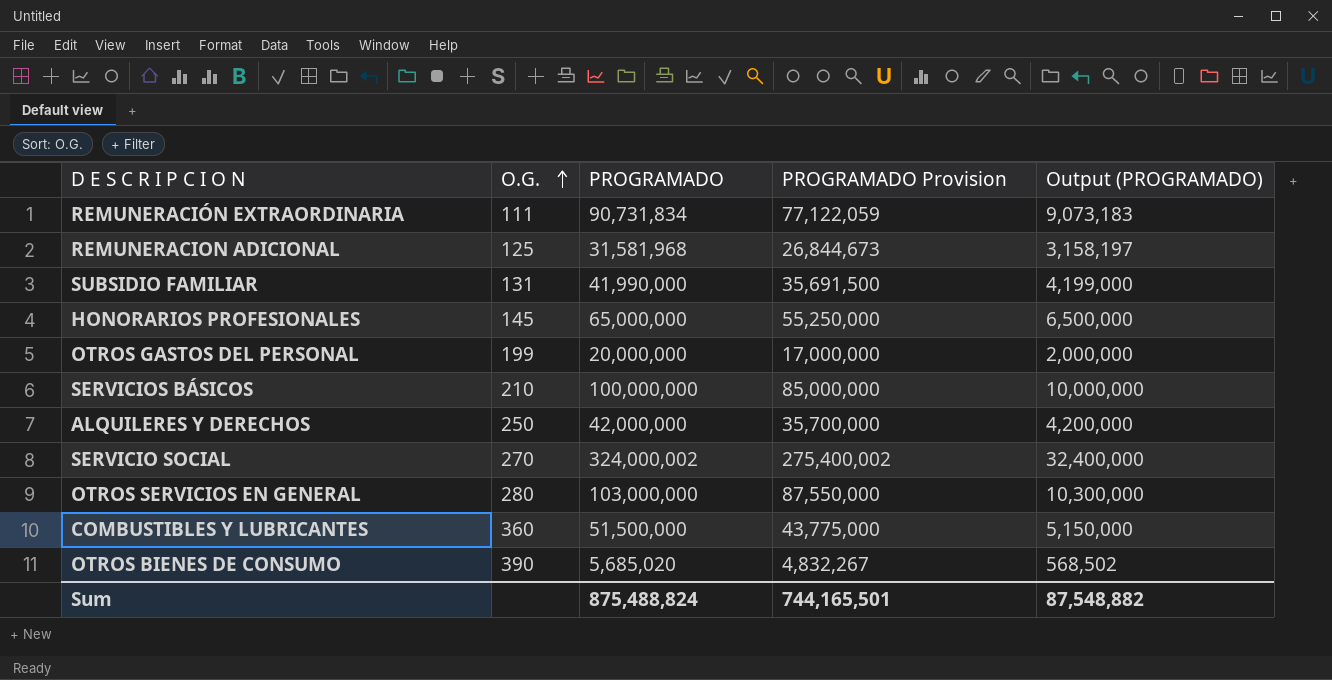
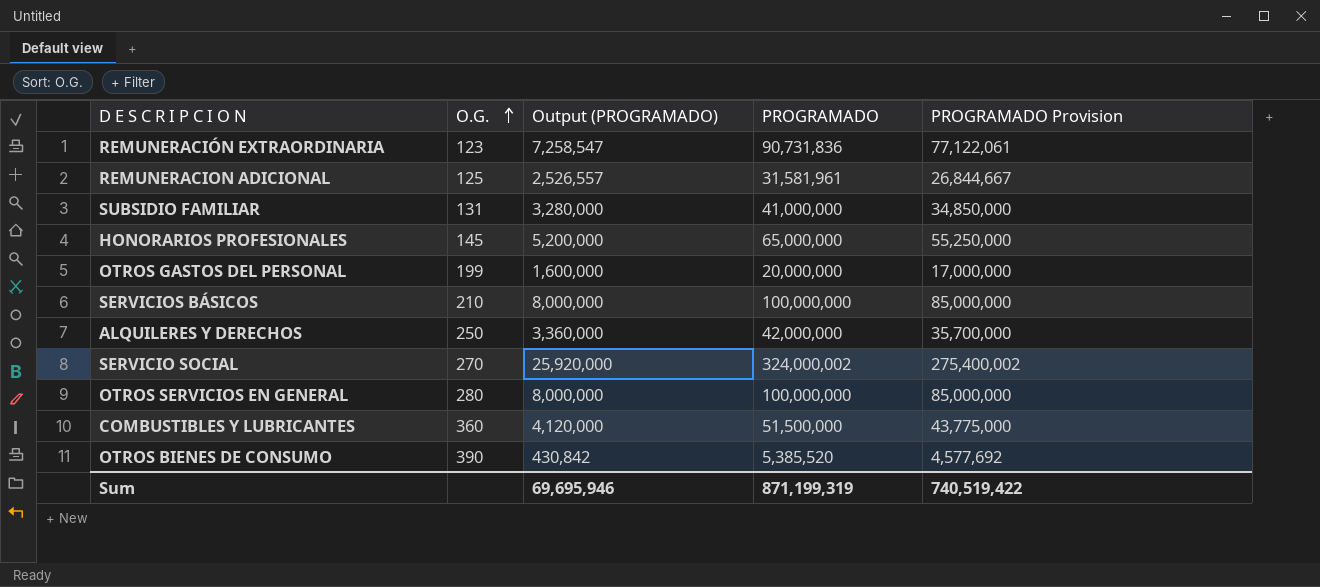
column Output (PROGRAMADO) | formula: [PROGRAMADO] * 0.1 -> [PROGRAMADO] * 0.08
column Output (PROGRAMADO) | position: 5 -> 3
REMUNERACIÓN EXTRAORDINARIA | O.G.: 111 -> 123
REMUNERACIÓN EXTRAORDINARIA | PROGRAMADO: 90,731,834 -> 90,731,836
REMUNERACIÓN EXTRAORDINARIA | PROGRAMADO Provision: 77,122,059 -> 77,122,061
REMUNERACION ADICIONAL | PROGRAMADO: 31,581,968 -> 31,581,961
REMUNERACION ADICIONAL | PROGRAMADO Provision: 26,844,673 -> 26,844,667
SUBSIDIO FAMILIAR | PROGRAMADO: 41,990,000 -> 41,000,000
SUBSIDIO FAMILIAR | PROGRAMADO Provision: 35,691,500 -> 34,850,000
OTROS SERVICIOS EN GENERAL | PROGRAMADO: 103,000,000 -> 100,000,000
OTROS SERVICIOS EN GENERAL | PROGRAMADO Provision: 87,550,000 -> 85,000,000
OTROS BIENES DE CONSUMO | PROGRAMADO: 5,685,020 -> 5,385,520
OTROS BIENES DE CONSUMO | PROGRAMADO Provision: 4,832,267 -> 4,577,692
Sum | Output (PROGRAMADO): 87,548,882 -> 69,695,946
Sum | PROGRAMADO: 875,488,824 -> 871,199,319
Sum | PROGRAMADO Provision: 744,165,501 -> 740,519,422

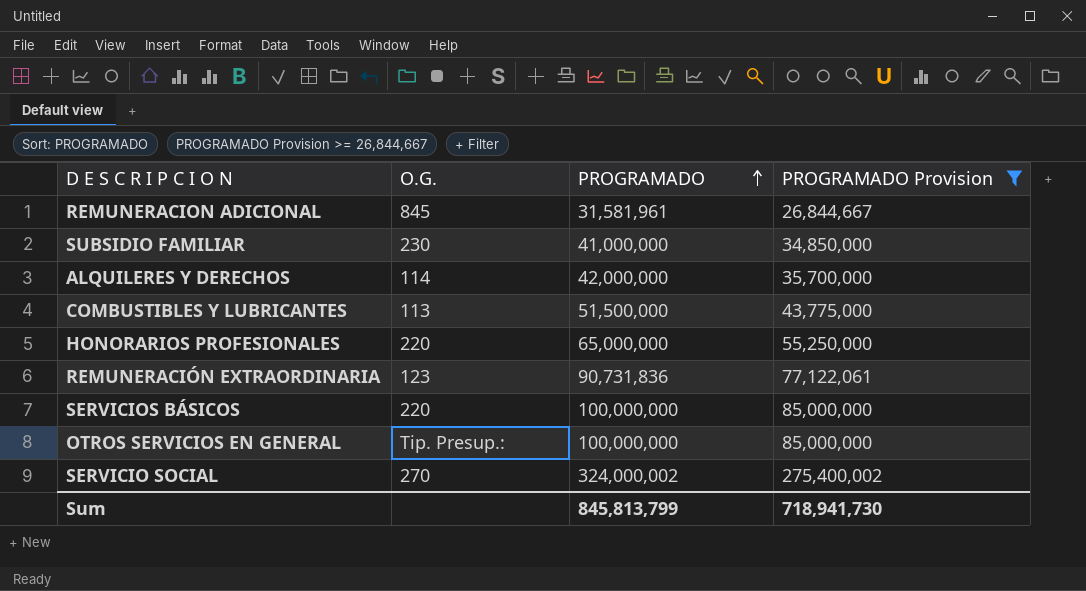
filter: none -> PROGRAMADO Provision >= 26,844,667
row order: O.G. ascending -> PROGRAMADO ascending
column Output (PROGRAMADO) | formula: [PROGRAMADO] * 0.08 -> none
REMUNERACION ADICIONAL | O.G.: 125 -> 845
SUBSIDIO FAMILIAR | O.G.: 131 -> 230
ALQUILERES Y DERECHOS | O.G.: 250 -> 114
COMBUSTIBLES Y LUBRICANTES | O.G.: 360 -> 113
HONORARIOS PROFESIONALES | O.G.: 145 -> 220
SERVICIOS BÁSICOS | O.G.: 210 -> 220
OTROS SERVICIOS EN GENERAL | O.G.: 280 -> Tip. Presup.:
Sum | PROGRAMADO: 871,199,319 -> 845,813,799
Sum | PROGRAMADO Provision: 740,519,422 -> 718,941,730

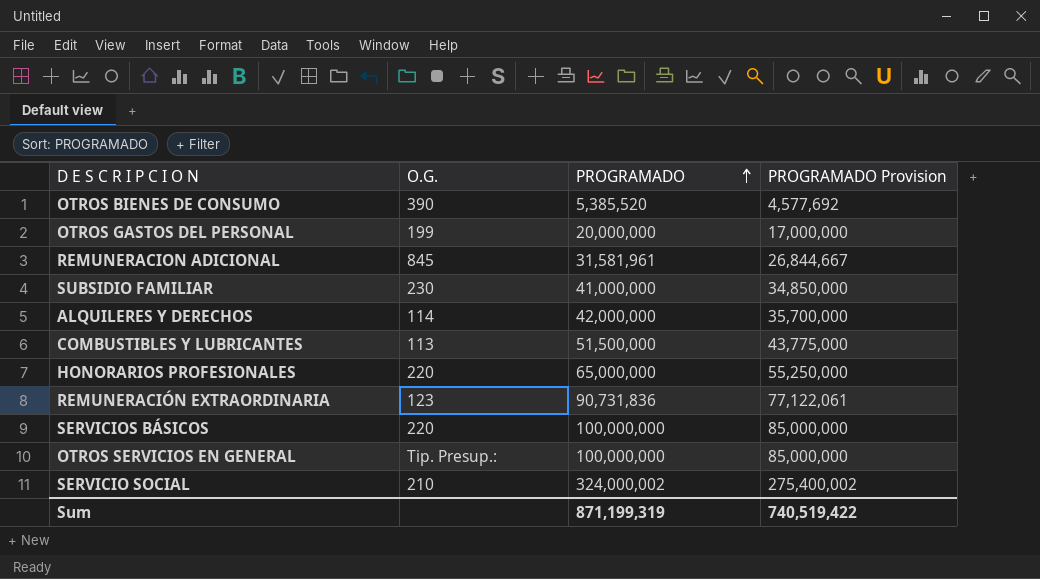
filter: PROGRAMADO Provision >= 26,844,667 -> none
SERVICIO SOCIAL | O.G.: 270 -> 210
Sum | PROGRAMADO: 845,813,799 -> 871,199,319
Sum | PROGRAMADO Provision: 718,941,730 -> 740,519,422

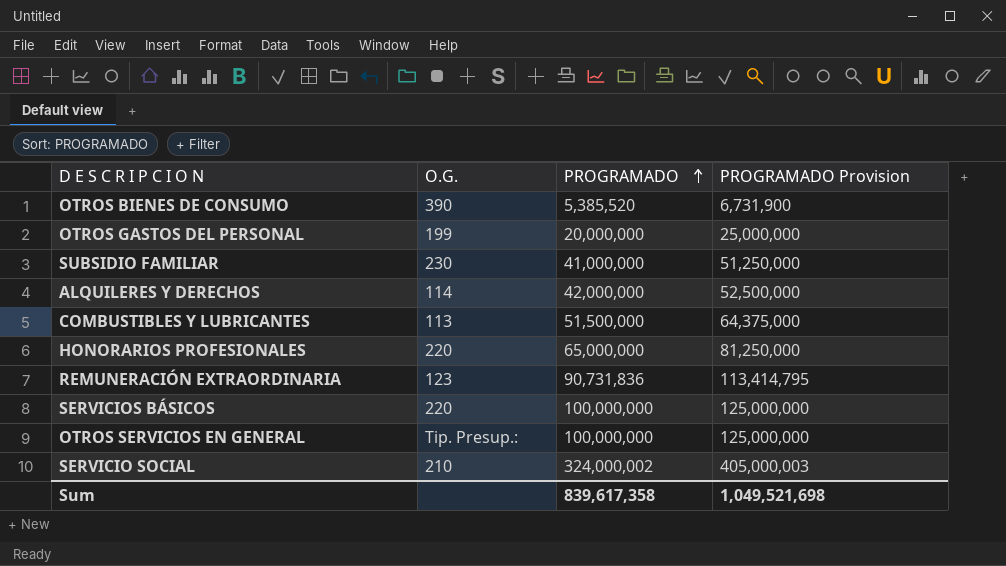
column PROGRAMADO Provision | formula: [PROGRAMADO] * 0.85 -> [PROGRAMADO] * 1.25
row REMUNERACION ADICIONAL: 845 | 31,581,961 | 26,844,667 -> none
Sum | PROGRAMADO: 871,199,319 -> 839,617,358
Sum | PROGRAMADO Provision: 740,519,422 -> 1,049,521,698

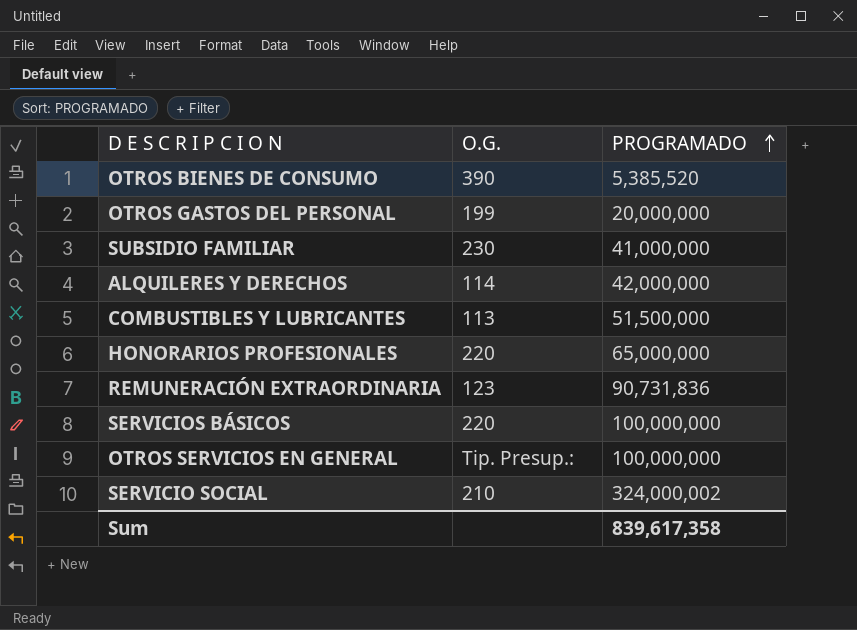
column PROGRAMADO Provision | formula: [PROGRAMADO] * 1.25 -> none

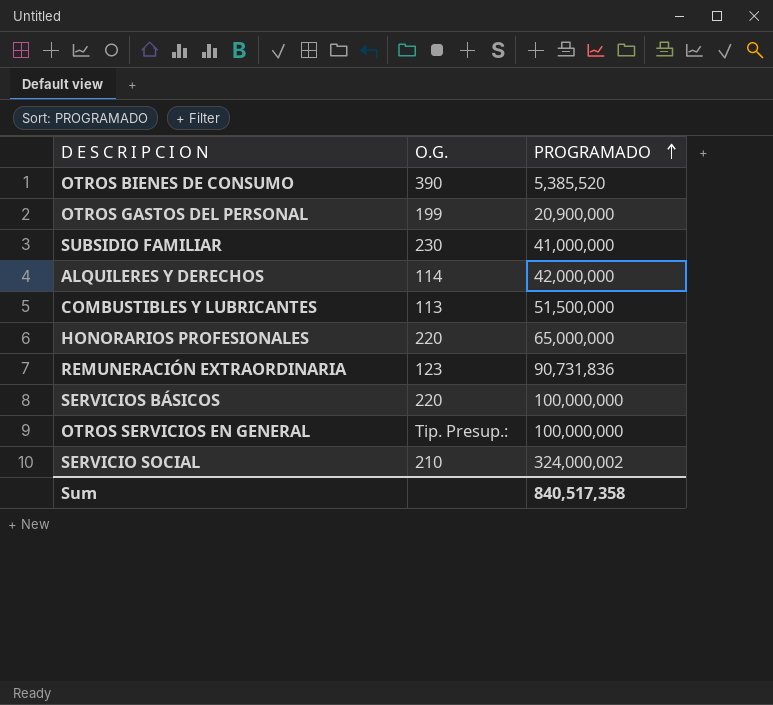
OTROS GASTOS DEL PERSONAL | PROGRAMADO: 20,000,000 -> 20,900,000
Sum | PROGRAMADO: 839,617,358 -> 840,517,358

